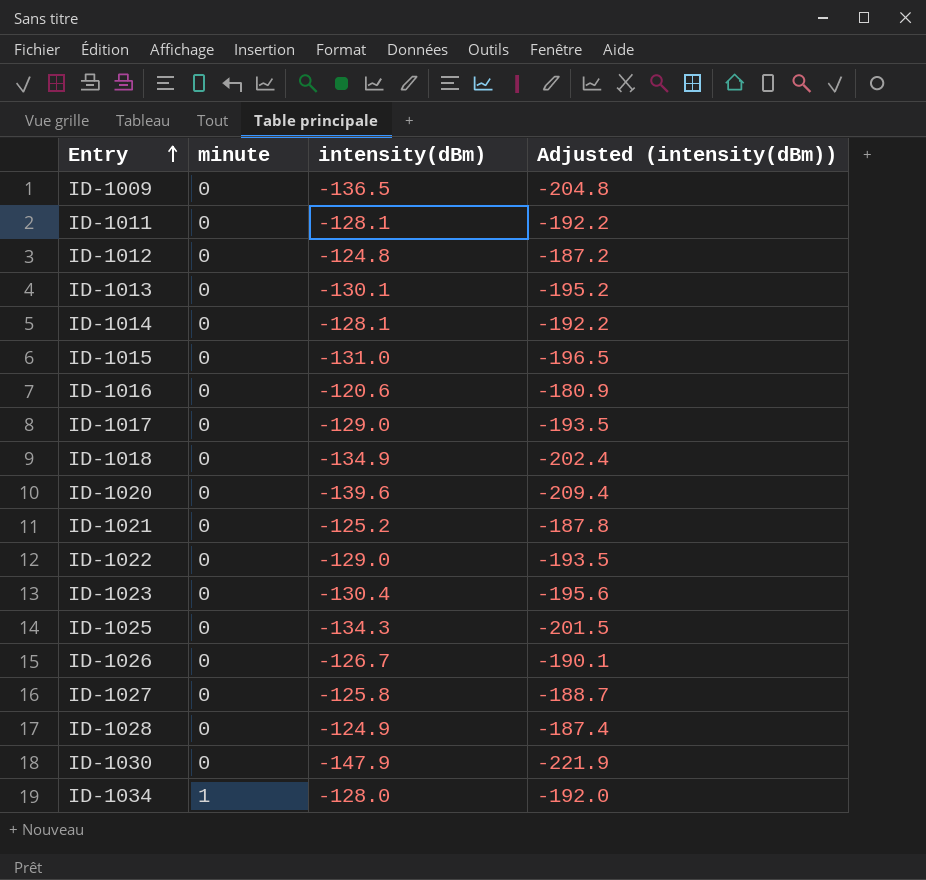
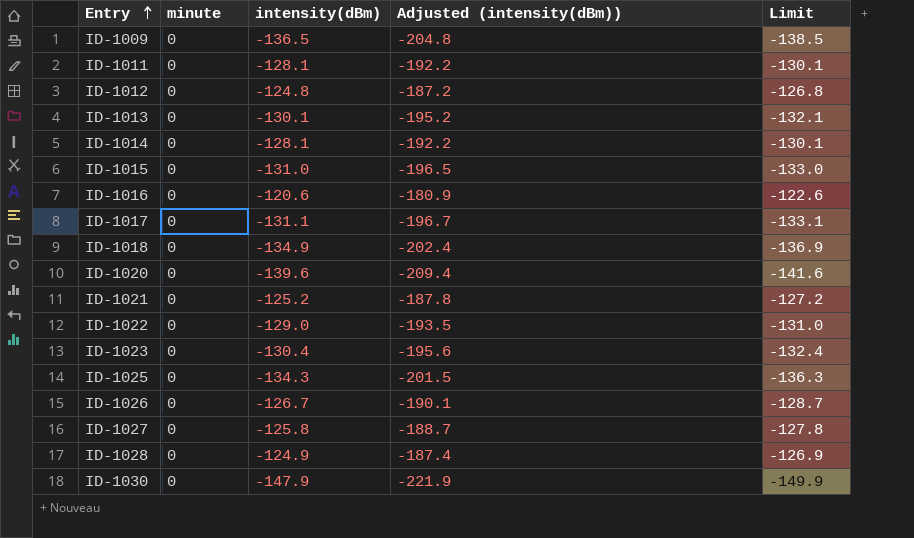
column Limit | formula: none -> [intensity(dBm)] - 2
row ID-1034: 1 | -128.0 | -192.0 -> none
ID-1017 | intensity(dBm): -129.0 -> -131.1
ID-1017 | Adjusted (intensity(dBm)): -193.5 -> -196.7

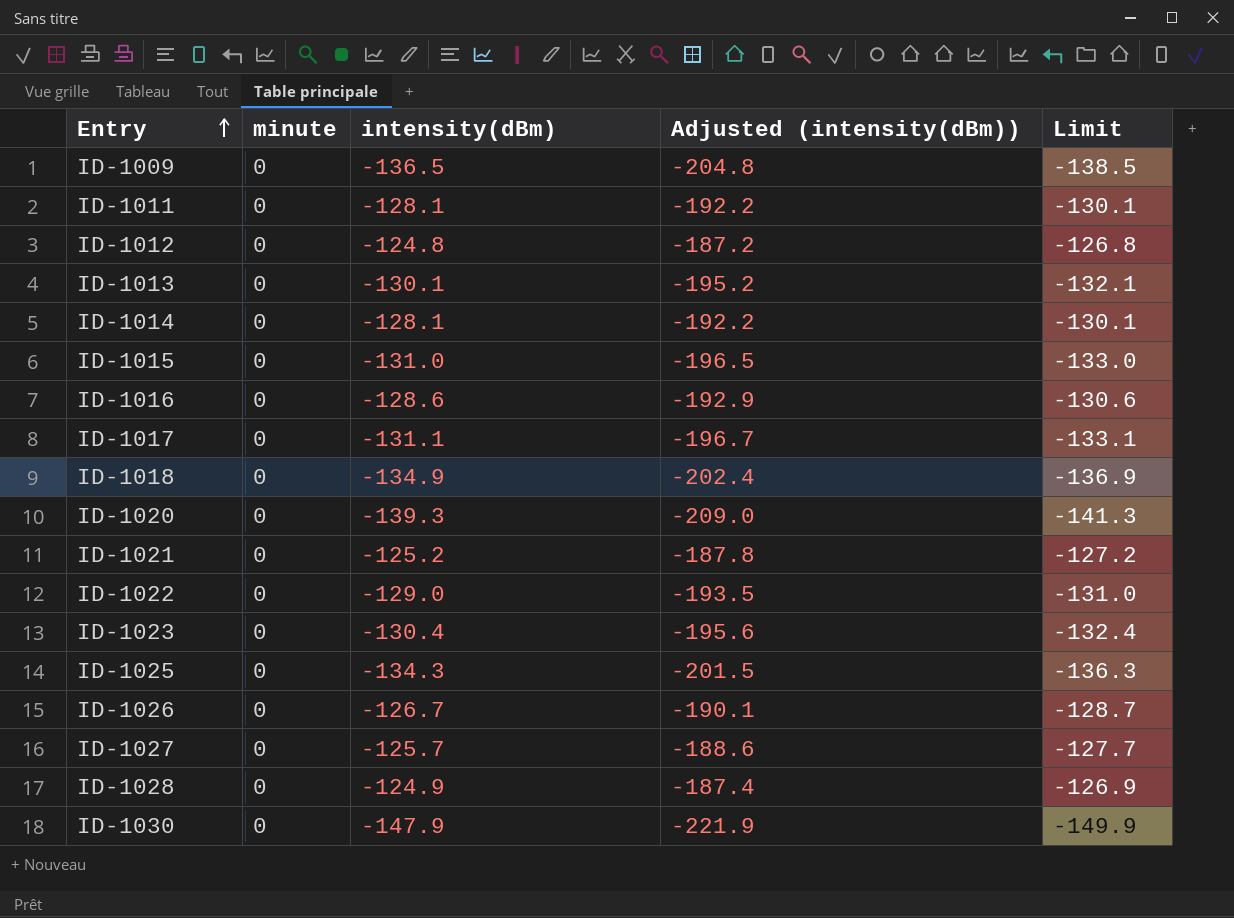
ID-1016 | intensity(dBm): -120.6 -> -128.6
ID-1016 | Adjusted (intensity(dBm)): -180.9 -> -192.9
ID-1016 | Limit: -122.6 -> -130.6
ID-1020 | intensity(dBm): -139.6 -> -139.3
ID-1020 | Adjusted (intensity(dBm)): -209.4 -> -209.0
ID-1020 | Limit: -141.6 -> -141.3
ID-1027 | intensity(dBm): -125.8 -> -125.7
ID-1027 | Adjusted (intensity(dBm)): -188.7 -> -188.6
ID-1027 | Limit: -127.8 -> -127.7

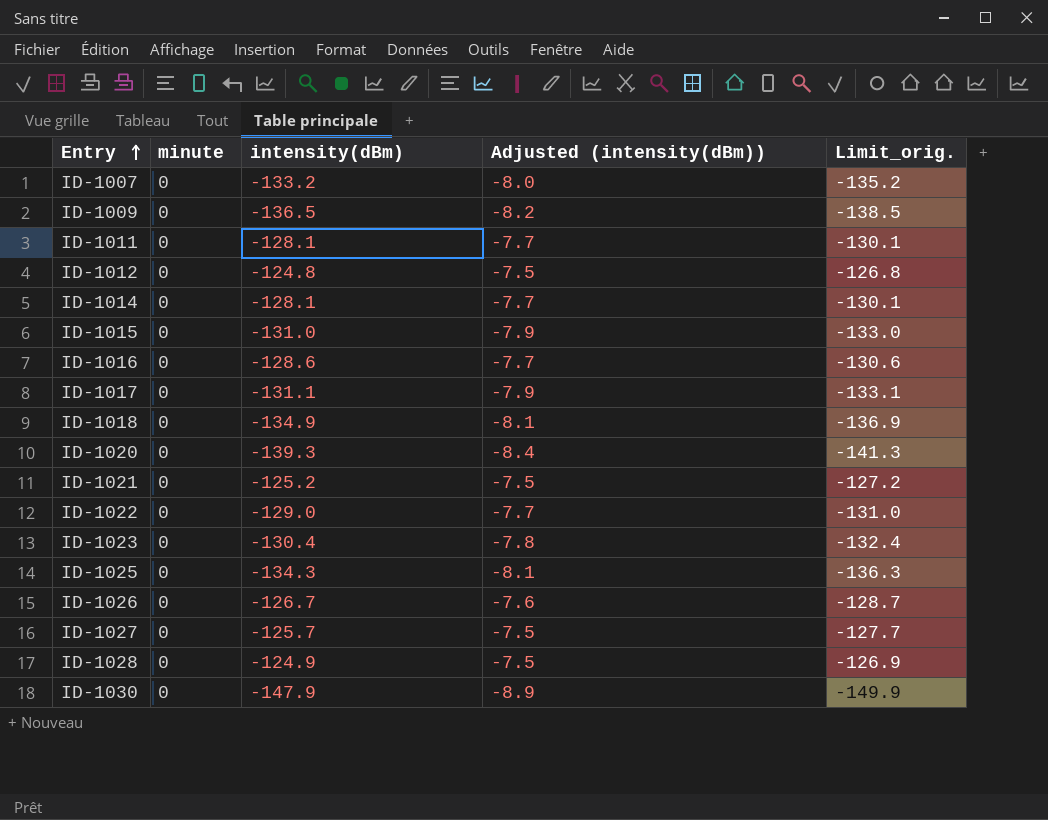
column Adjusted (intensity(dBm)) | formula: [intensity(dBm)] * 1.5 -> [intensity(dBm)] * 0.06
column name: Limit -> Limit_orig.
row ID-1013: 0 | -130.1 | -195.2 | -132.1 -> none
row ID-1007: none -> 0 | -133.2 | -8.0 | -135.2

